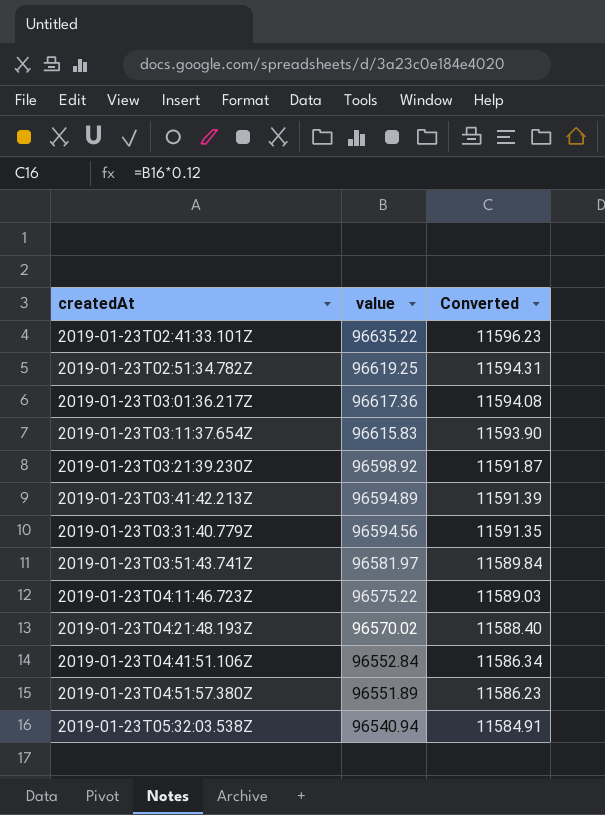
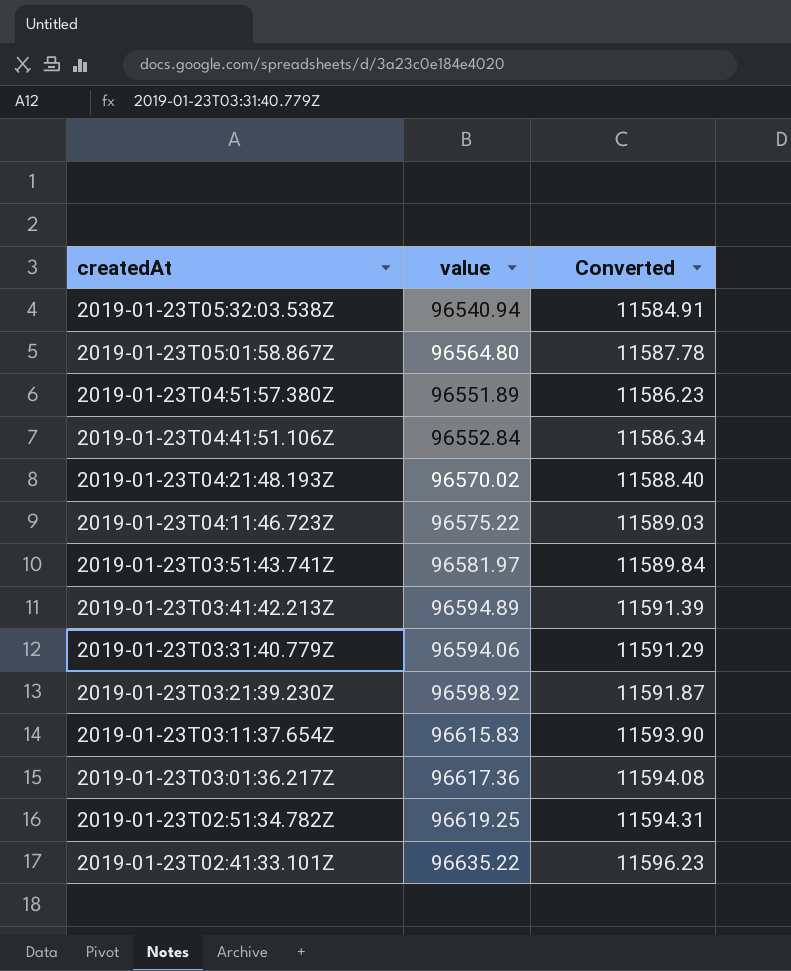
row order: value descending -> createdAt descending
row 2019-01-23T05:01:58.867Z: none -> 96564.80 | 11587.78
2019-01-23T03:31:40.779Z | value: 96594.56 -> 96594.06
2019-01-23T03:31:40.779Z | Converted: 11591.35 -> 11591.29

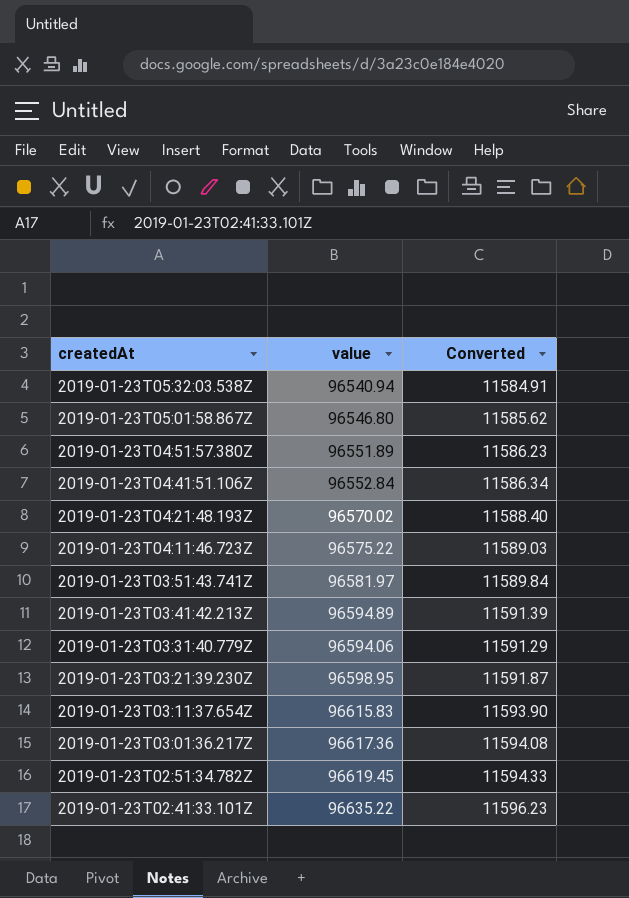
2019-01-23T05:01:58.867Z | value: 96564.80 -> 96546.80
2019-01-23T05:01:58.867Z | Converted: 11587.78 -> 11585.62
2019-01-23T03:21:39.230Z | value: 96598.92 -> 96598.95
2019-01-23T02:51:34.782Z | value: 96619.25 -> 96619.45
2019-01-23T02:51:34.782Z | Converted: 11594.31 -> 11594.33

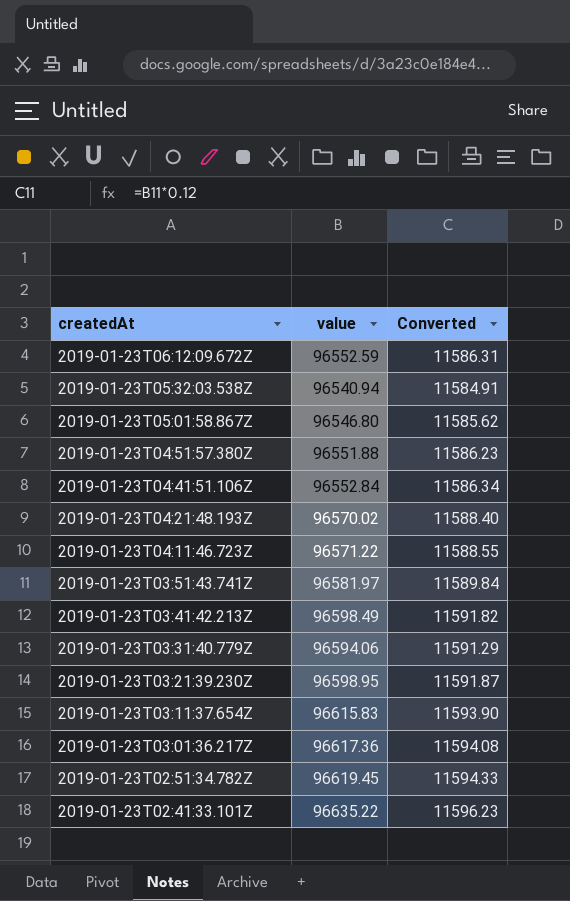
row 2019-01-23T06:12:09.672Z: none -> 96552.59 | 11586.31
2019-01-23T04:51:57.380Z | value: 96551.89 -> 96551.88
2019-01-23T04:11:46.723Z | value: 96575.22 -> 96571.22
2019-01-23T04:11:46.723Z | Converted: 11589.03 -> 11588.55
2019-01-23T03:41:42.213Z | value: 96594.89 -> 96598.49
2019-01-23T03:41:42.213Z | Converted: 11591.39 -> 11591.82

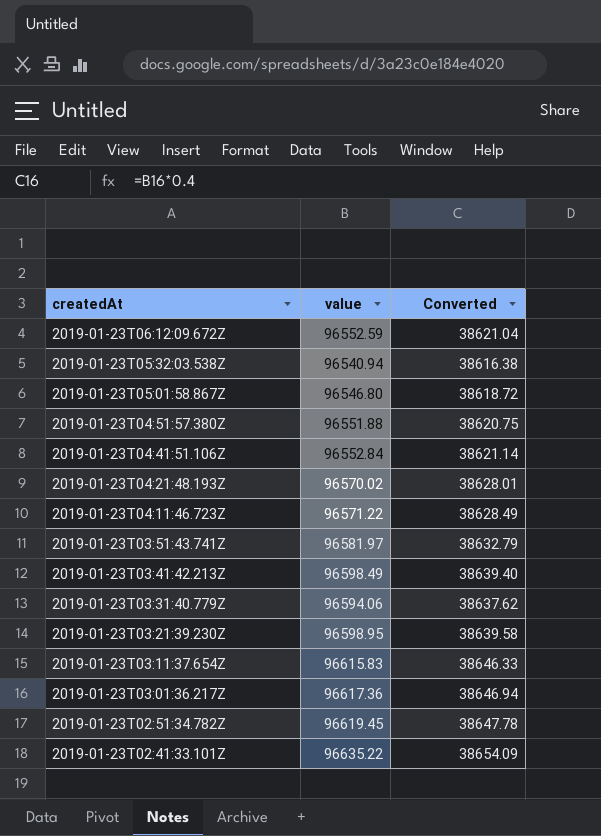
column Converted | formula: [value] * 0.12 -> [value] * 0.4

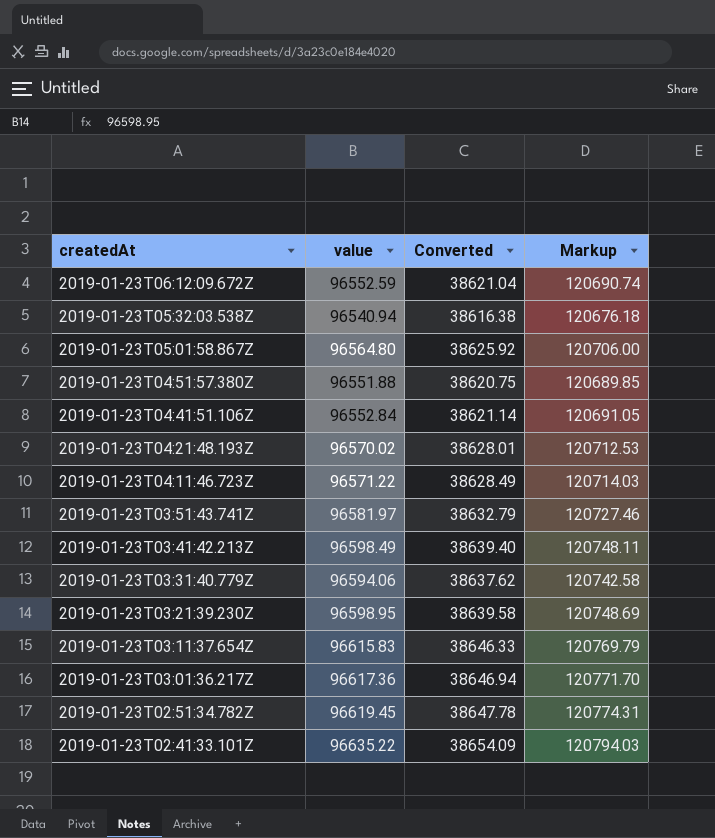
column Markup | formula: none -> [value] * 1.25
2019-01-23T05:01:58.867Z | value: 96546.80 -> 96564.80
2019-01-23T05:01:58.867Z | Converted: 38618.72 -> 38625.92

